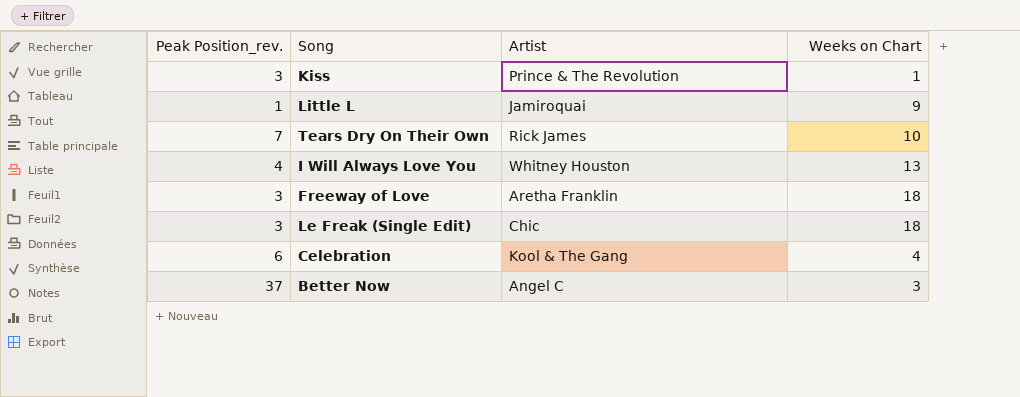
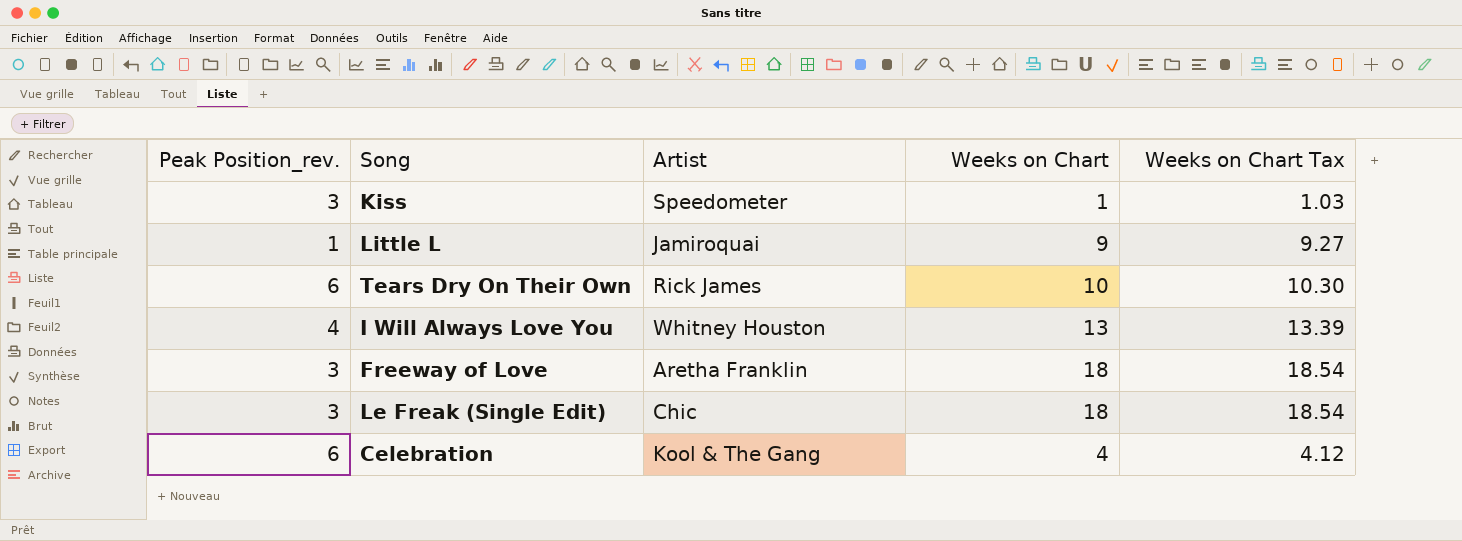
column Weeks on Chart Tax | formula: none -> [Weeks on Chart] * 1.03
row Better Now: 37 | Angel C | 3 -> none
Kiss | Artist: Prince & The Revolution -> Speedometer
Tears Dry On Their Own | Peak Position_rev.: 7 -> 6

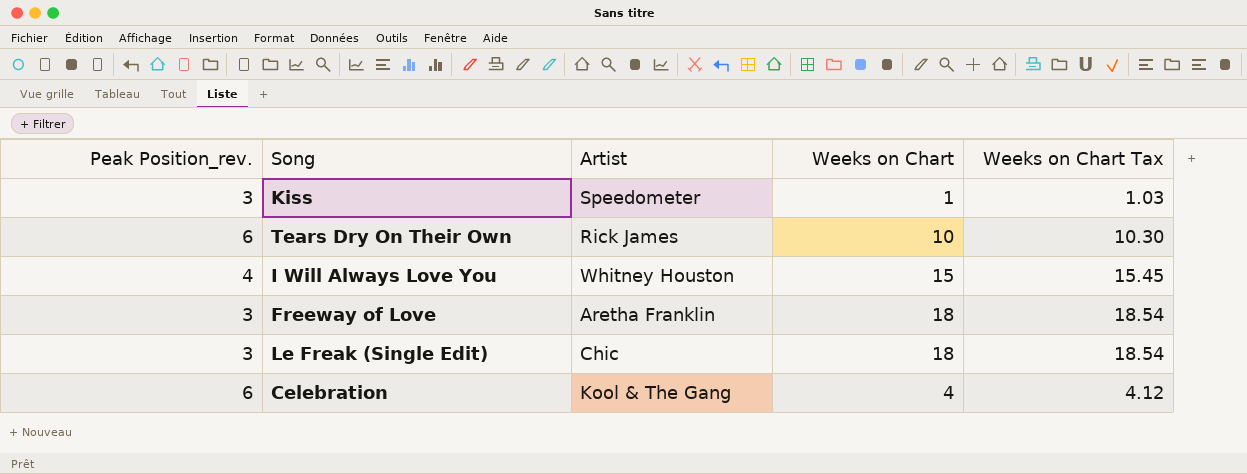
row Little L: 1 | Jamiroquai | 9 | 9.27 -> none
I Will Always Love You | Weeks on Chart: 13 -> 15
I Will Always Love You | Weeks on Chart Tax: 13.39 -> 15.45

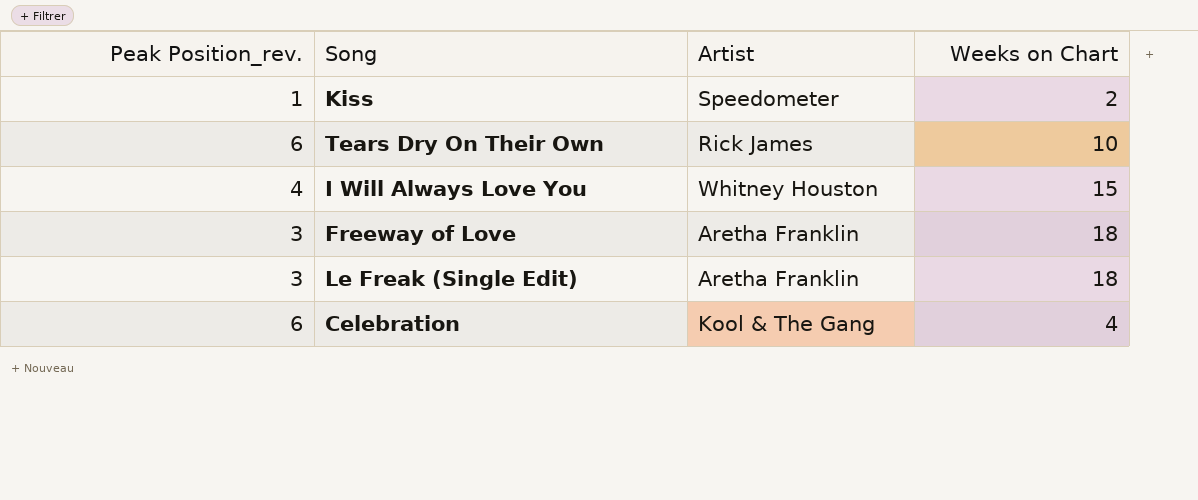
column Weeks on Chart Tax | formula: [Weeks on Chart] * 1.03 -> none
Kiss | Peak Position_rev.: 3 -> 1
Kiss | Weeks on Chart: 1 -> 2
Le Freak (Single Edit) | Artist: Chic -> Aretha Franklin

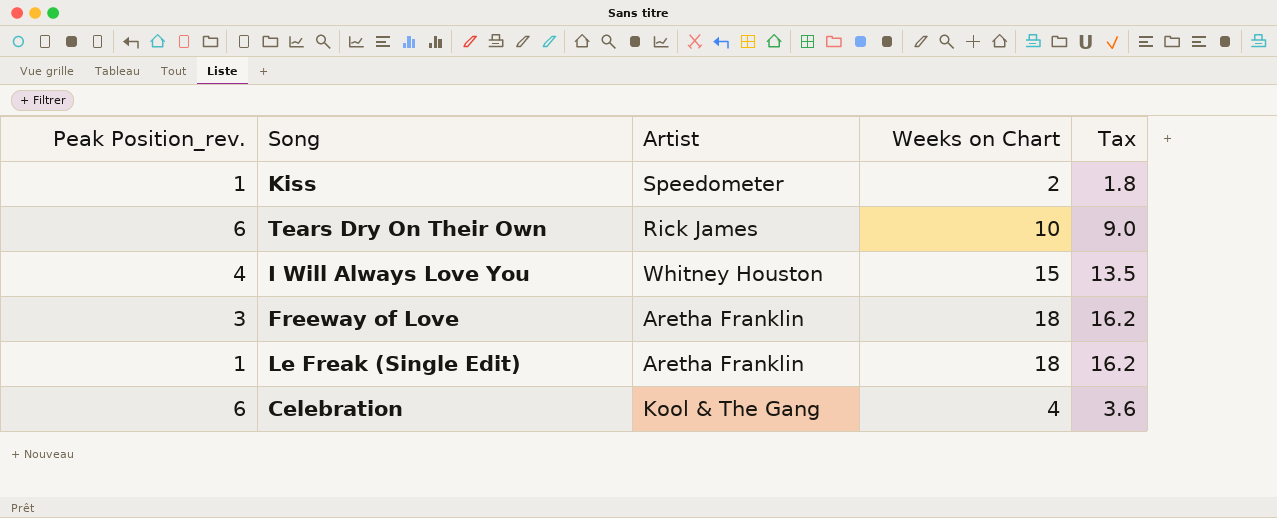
column Tax | formula: none -> [Weeks on Chart] * 0.9
Le Freak (Single Edit) | Peak Position_rev.: 3 -> 1

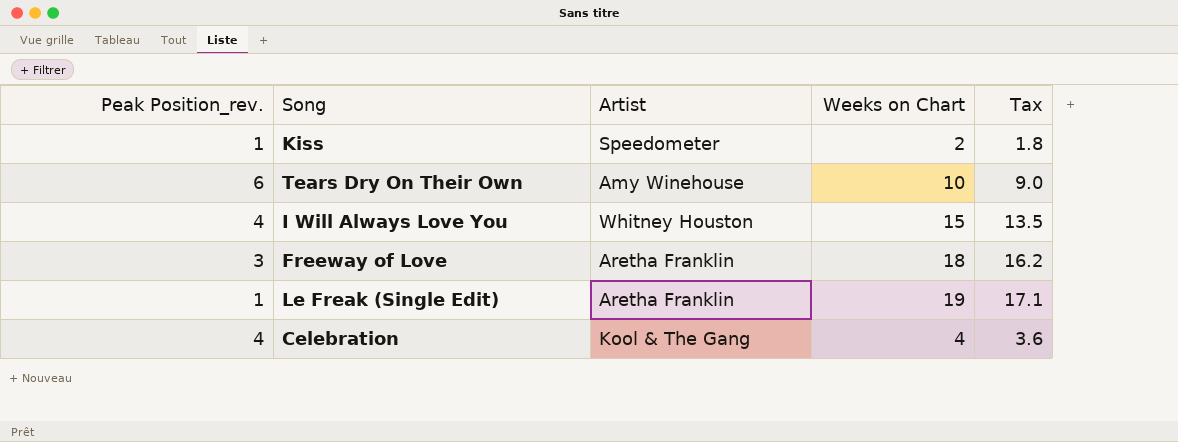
Tears Dry On Their Own | Artist: Rick James -> Amy Winehouse
Le Freak (Single Edit) | Weeks on Chart: 18 -> 19
Le Freak (Single Edit) | Tax: 16.2 -> 17.1
Celebration | Peak Position_rev.: 6 -> 4

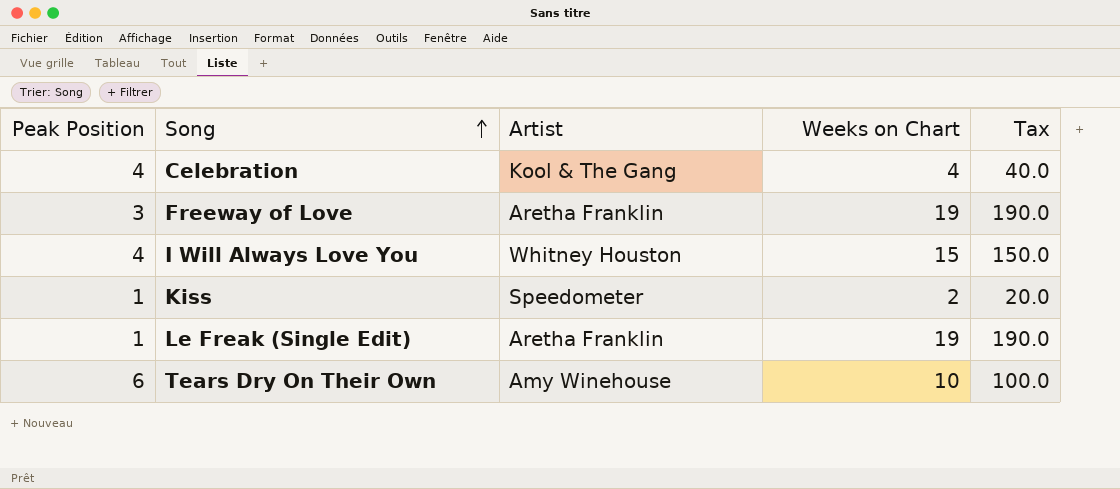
row order: none -> Song ascending
column name: Peak Position_rev. -> Peak Position
column Tax | formula: [Weeks on Chart] * 0.9 -> [Weeks on Chart] * 10
Freeway of Love | Weeks on Chart: 18 -> 19

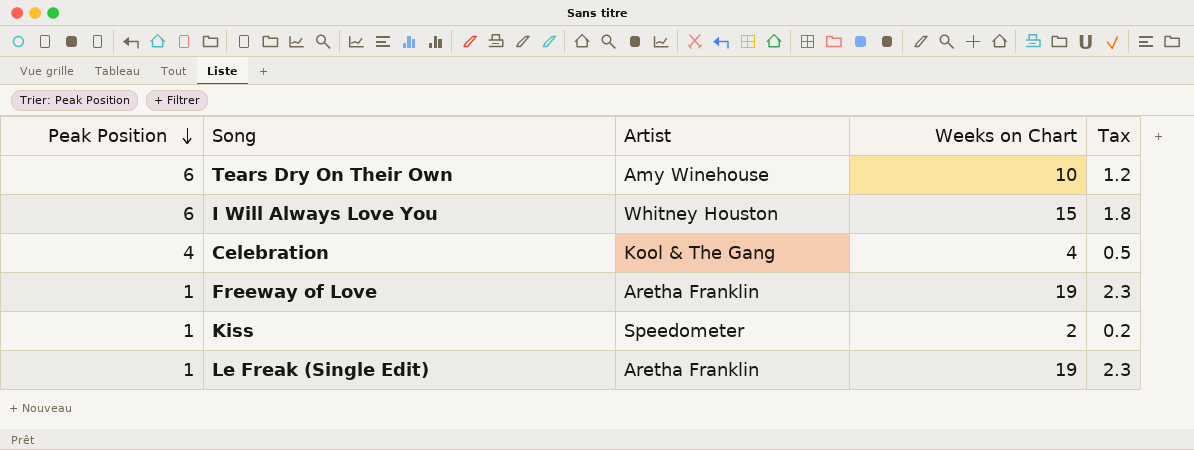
row order: Song ascending -> Peak Position descending
column Tax | formula: [Weeks on Chart] * 10 -> [Weeks on Chart] * 0.12
I Will Always Love You | Peak Position: 4 -> 6
Freeway of Love | Peak Position: 3 -> 1

